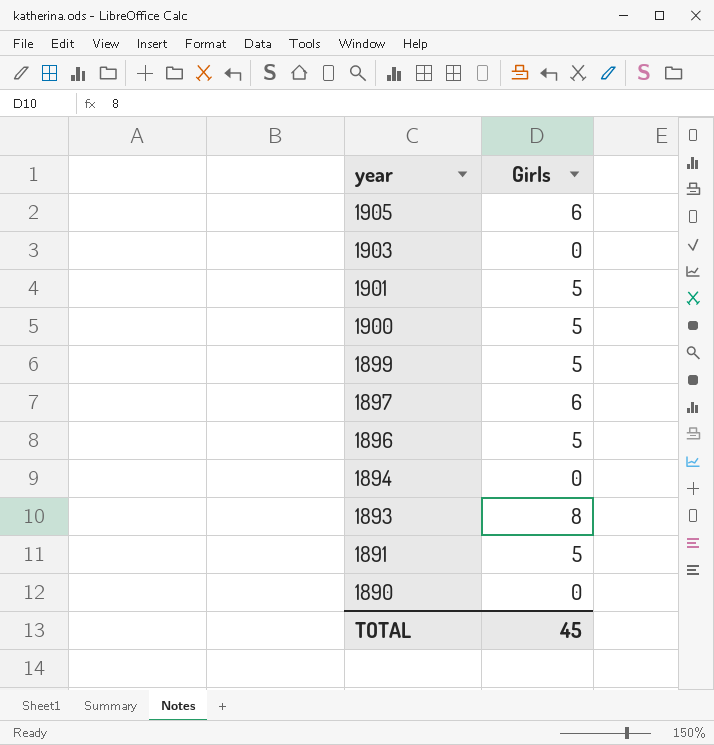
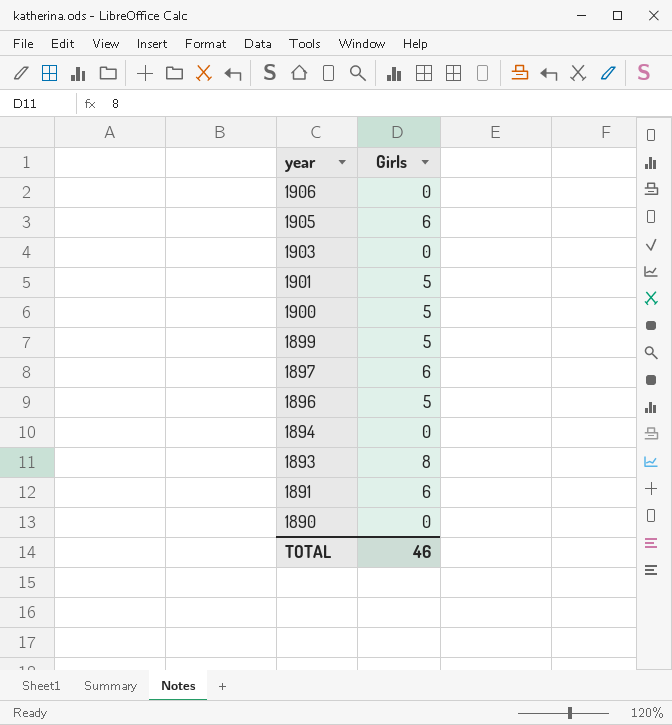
row 1906: none -> 0
1891 | Girls: 5 -> 6
TOTAL | Girls: 45 -> 46

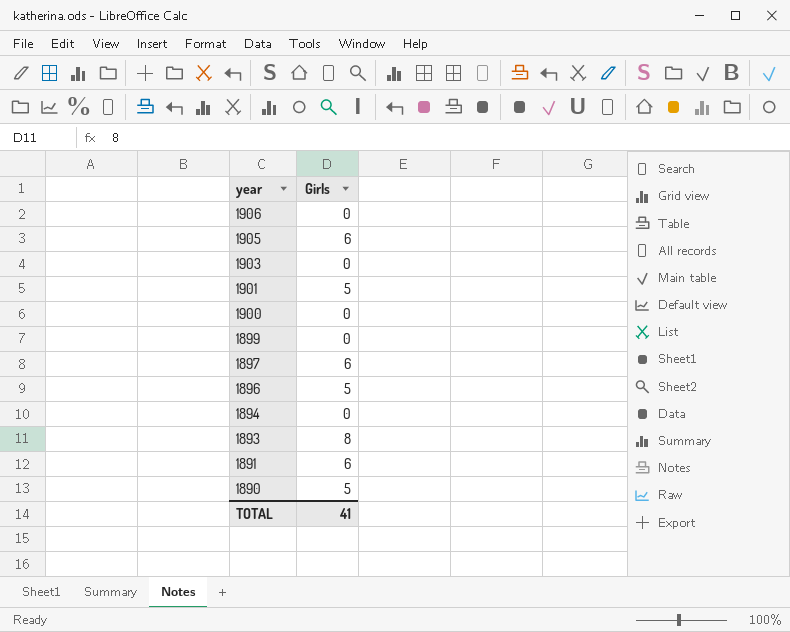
1900 | Girls: 5 -> 0
1899 | Girls: 5 -> 0
1890 | Girls: 0 -> 5
TOTAL | Girls: 46 -> 41

